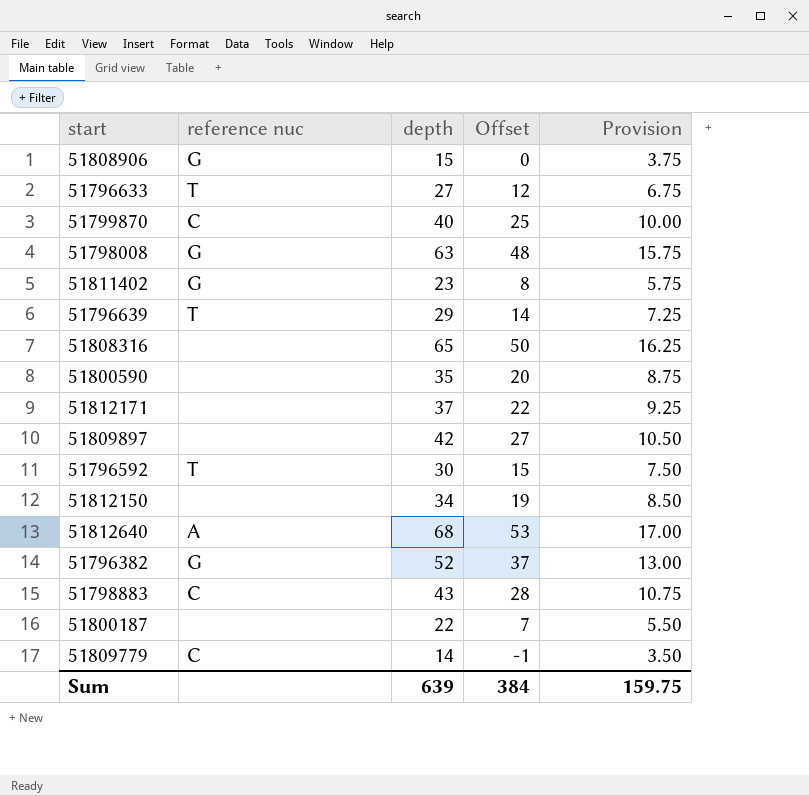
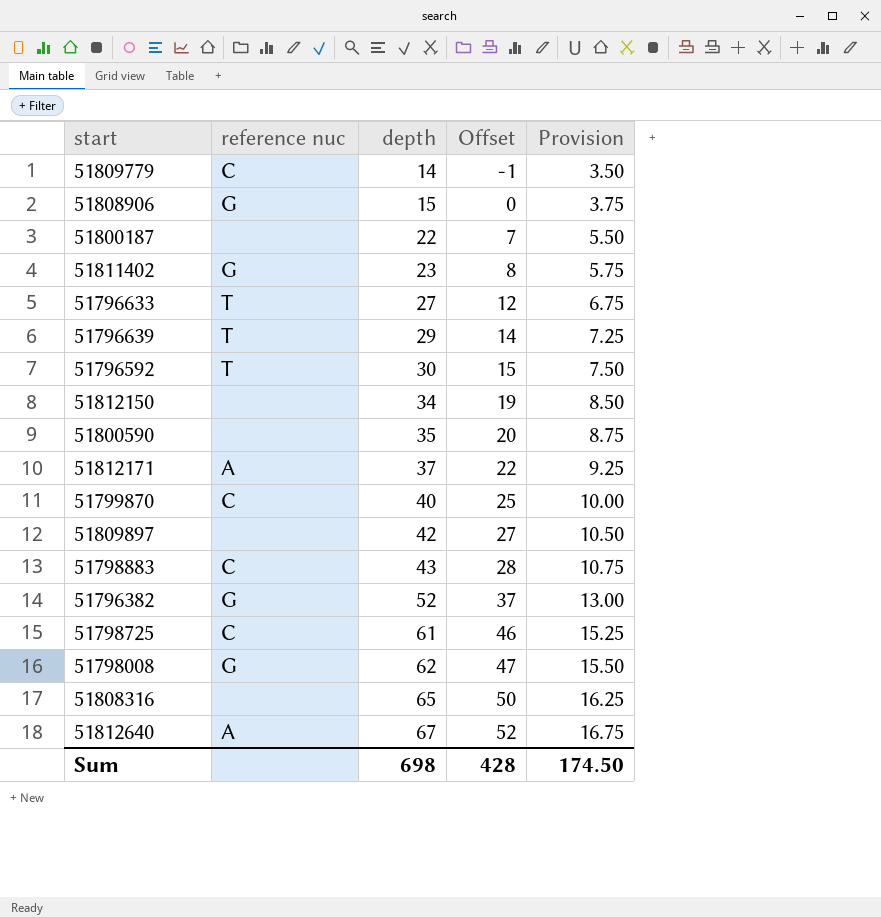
row order: none -> depth ascending
51812171 | reference nuc: none -> A
row 51798725: none -> C | 61 | 46 | 15.25
51798008 | depth: 63 -> 62
51798008 | Offset: 48 -> 47
51798008 | Provision: 15.75 -> 15.50
51812640 | depth: 68 -> 67
51812640 | Offset: 53 -> 52
51812640 | Provision: 17.00 -> 16.75
Sum | depth: 639 -> 698
Sum | Offset: 384 -> 428
Sum | Provision: 159.75 -> 174.50

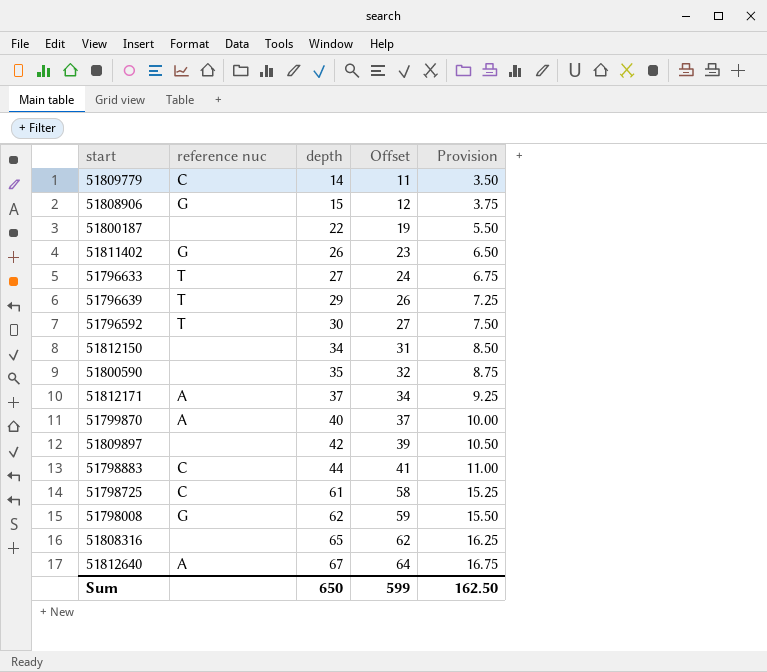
column Offset | formula: [depth] - 15 -> [depth] - 3
row 51796382: G | 52 | 37 | 13.00 -> none
51811402 | depth: 23 -> 26
51811402 | Provision: 5.75 -> 6.50
51799870 | reference nuc: C -> A
51798883 | depth: 43 -> 44
51798883 | Provision: 10.75 -> 11.00
Sum | depth: 698 -> 650
Sum | Offset: 428 -> 599
Sum | Provision: 174.50 -> 162.50

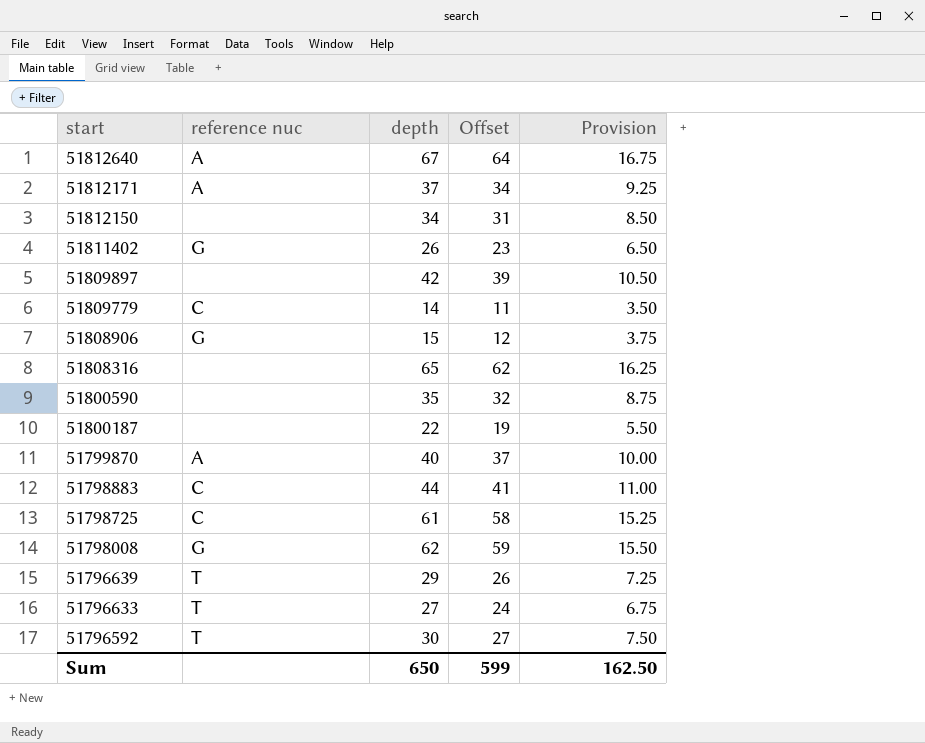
row order: depth ascending -> start descending

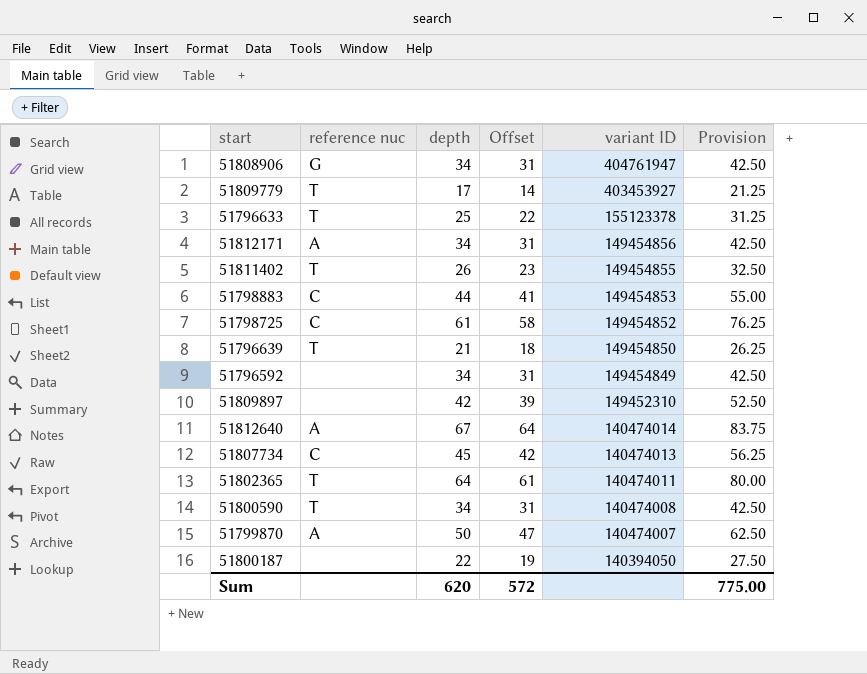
row order: start descending -> variant ID descending
column variant ID | position: none -> 5
column Provision | formula: [depth] * 0.25 -> [depth] * 1.25
row 51812150: none | 34 | 31 | 8.50 -> none
row 51808316: none | 65 | 62 | 16.25 -> none
row 51798008: G | 62 | 59 | 15.50 -> none
51808906 | depth: 15 -> 34
51808906 | Offset: 12 -> 31
51809779 | reference nuc: C -> T
51809779 | depth: 14 -> 17
51809779 | Offset: 11 -> 14
51796633 | depth: 27 -> 25
51796633 | Offset: 24 -> 22
51812171 | depth: 37 -> 34
51812171 | Offset: 34 -> 31
51811402 | reference nuc: G -> T
51796639 | depth: 29 -> 21
51796639 | Offset: 26 -> 18
51796592 | reference nuc: T -> none
51796592 | depth: 30 -> 34
51796592 | Offset: 27 -> 31
row 51807734: none -> C | 45 | 42 | 140474013 | 56.25
row 51802365: none -> T | 64 | 61 | 140474011 | 80.00
51800590 | reference nuc: none -> T
51800590 | depth: 35 -> 34
51800590 | Offset: 32 -> 31
51799870 | depth: 40 -> 50
51799870 | Offset: 37 -> 47
Sum | depth: 650 -> 620
Sum | Offset: 599 -> 572
Sum | Provision: 162.50 -> 775.00

